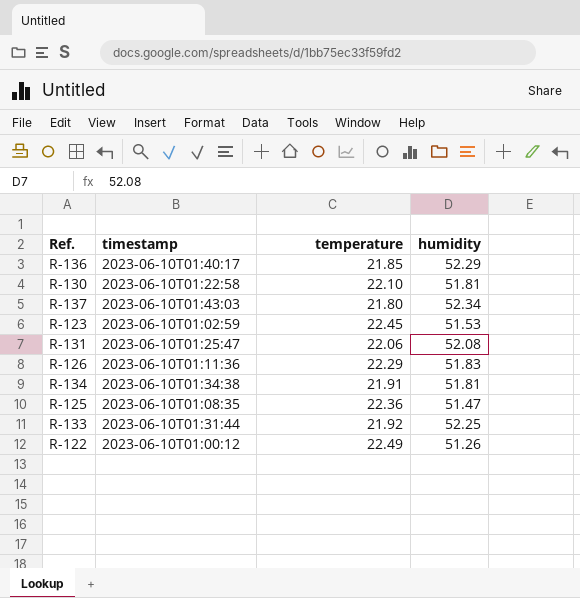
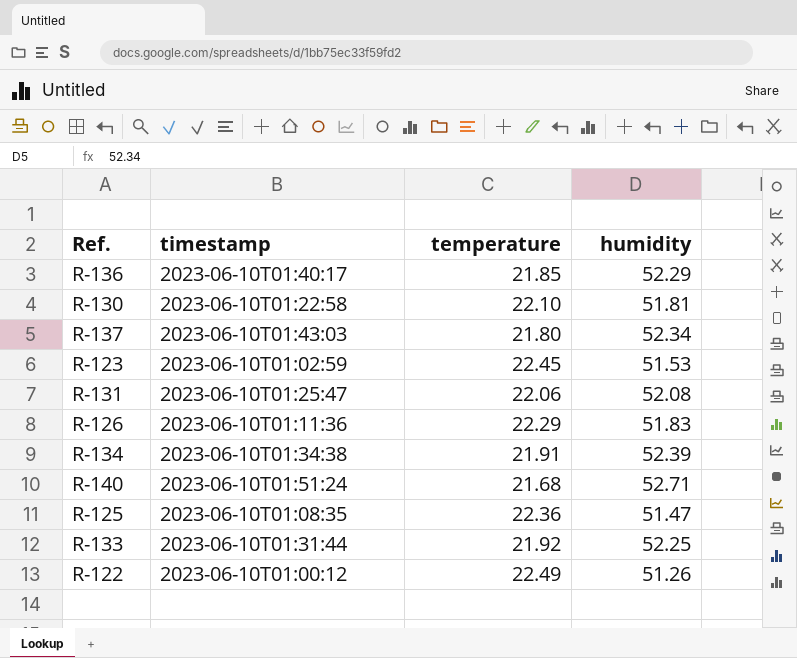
R-134 | humidity: 51.81 -> 52.39
row R-140: none -> 2023-06-10T01:51:24 | 21.68 | 52.71

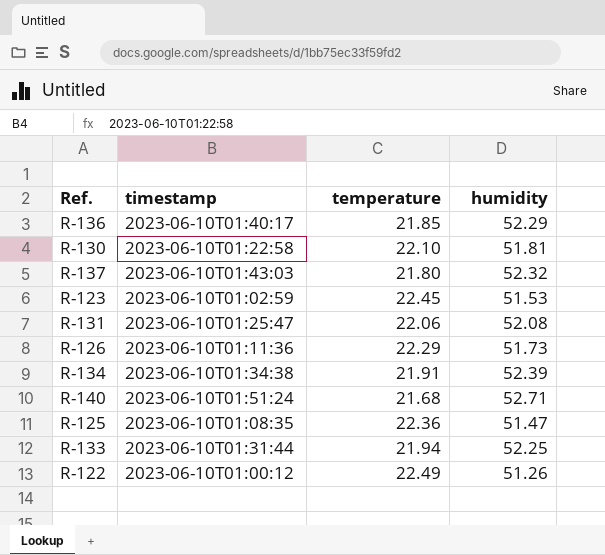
R-137 | humidity: 52.34 -> 52.32
R-126 | humidity: 51.83 -> 51.73
R-133 | temperature: 21.92 -> 21.94

